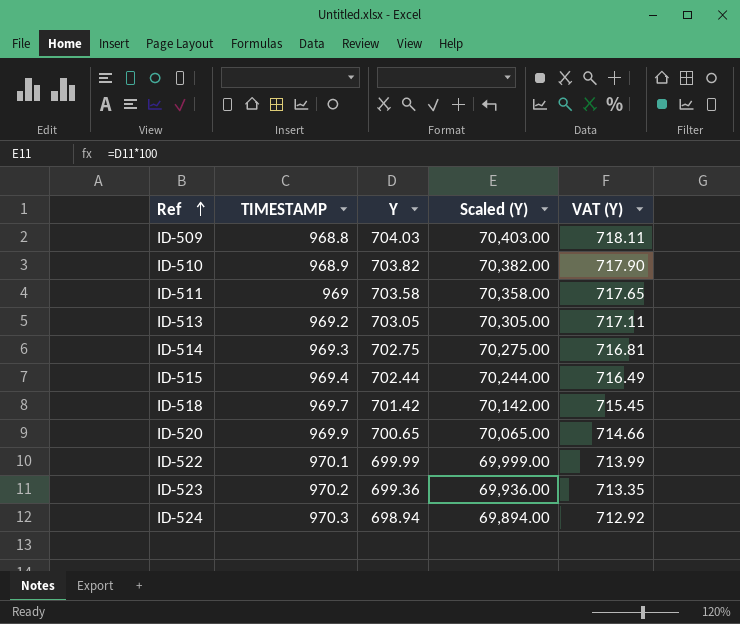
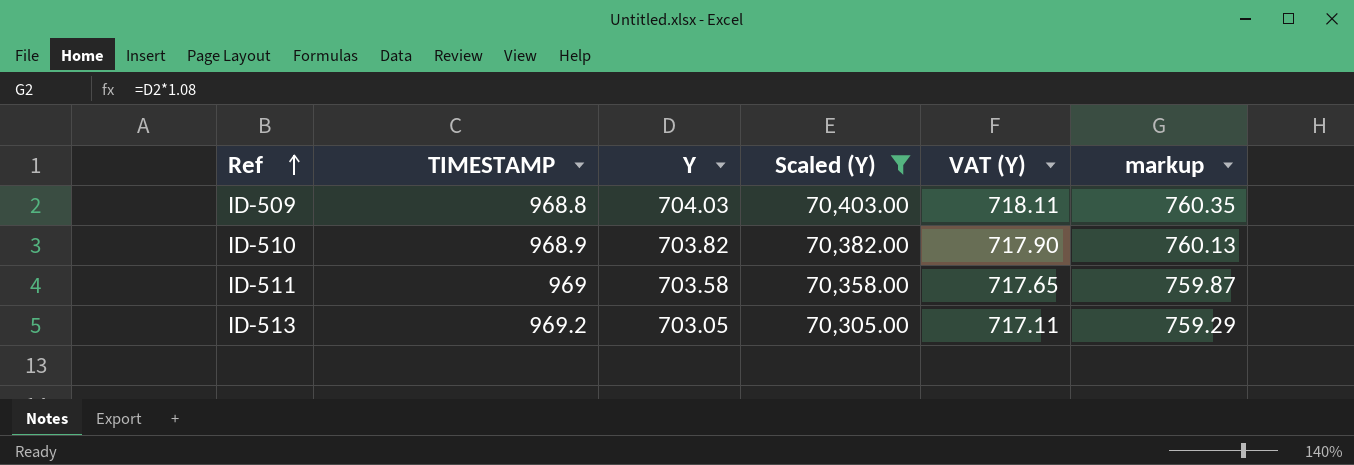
filter: none -> Scaled (Y) >= 70,305.00
column markup | formula: none -> [Y] * 1.08

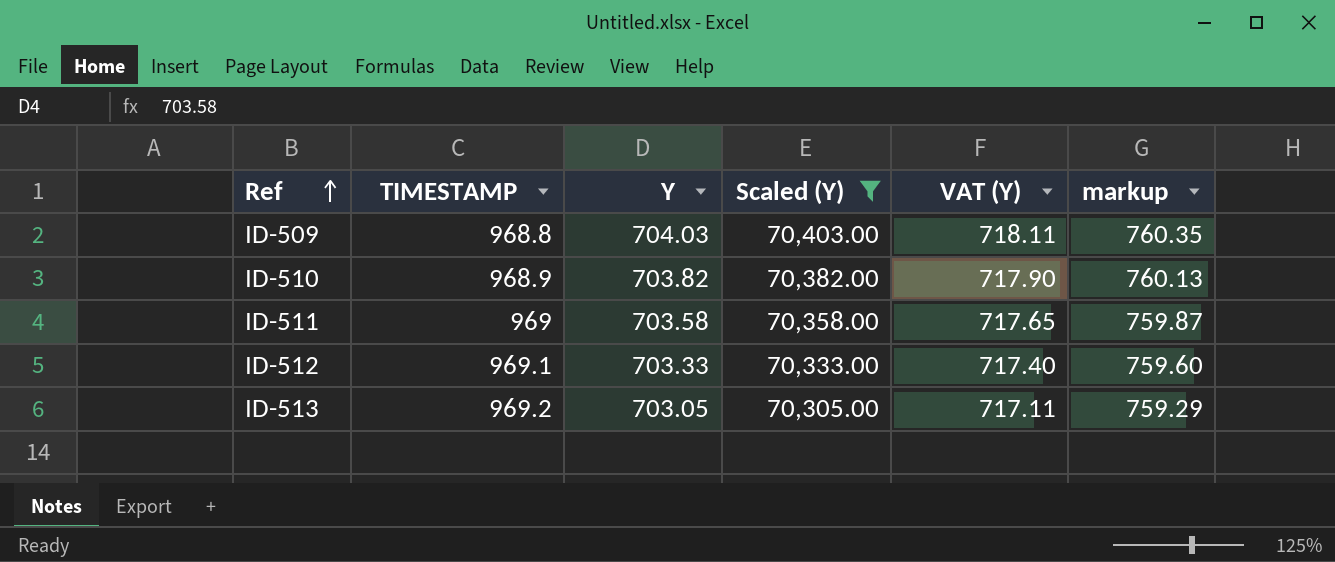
row ID-512: none -> 969.1 | 703.33 | 70,333.00 | 717.40 | 759.60

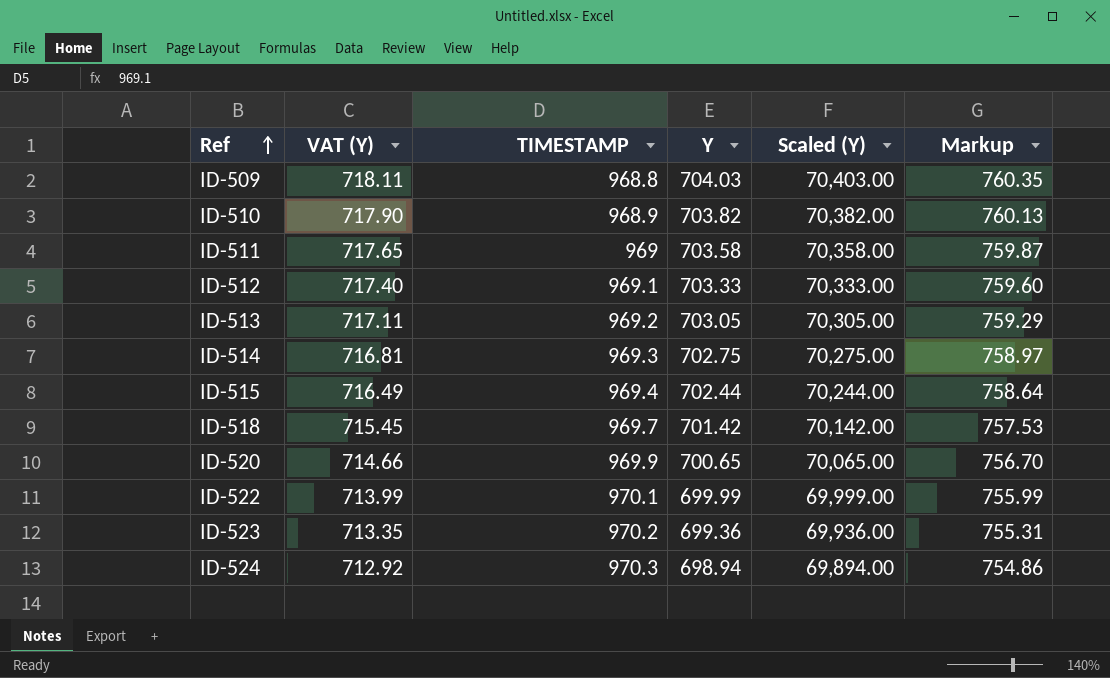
filter: Scaled (Y) >= 70,305.00 -> none
column VAT (Y) | position: 5 -> 2
column name: markup -> Markup

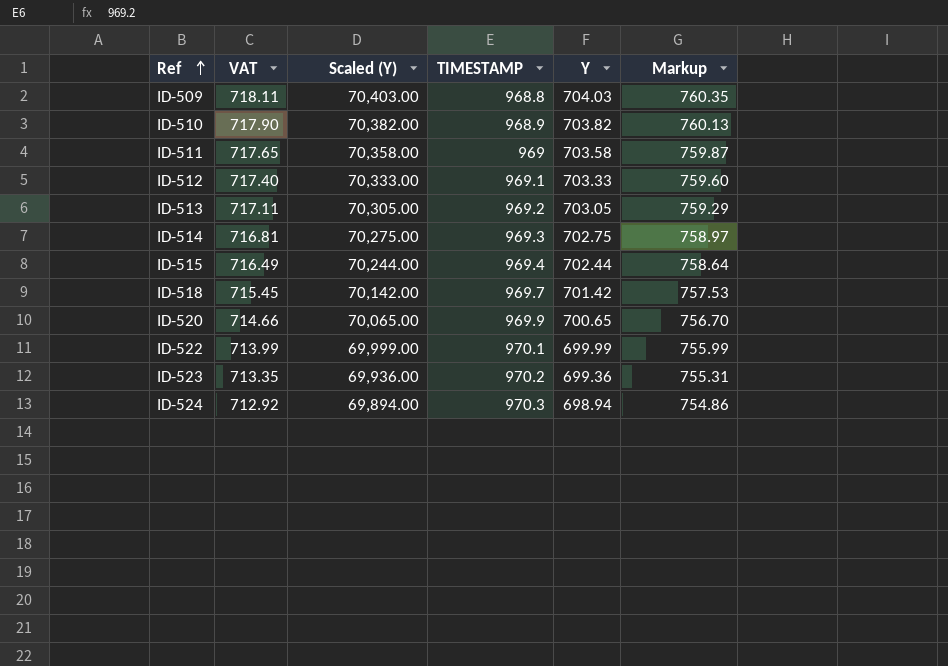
column name: VAT (Y) -> VAT
column Scaled (Y) | position: 5 -> 3

